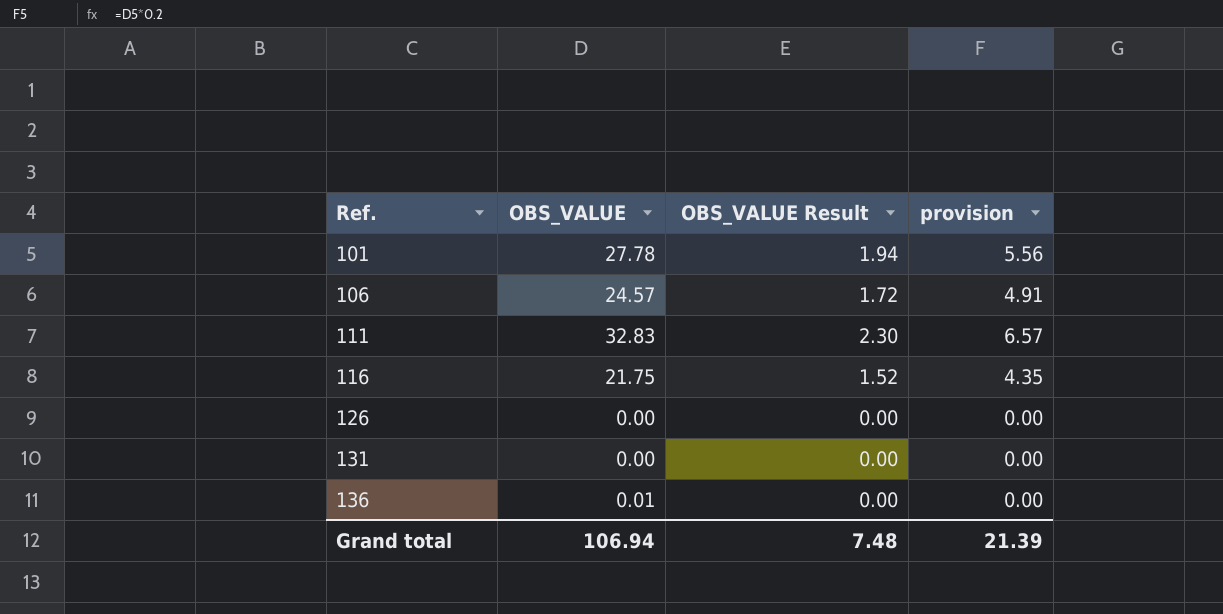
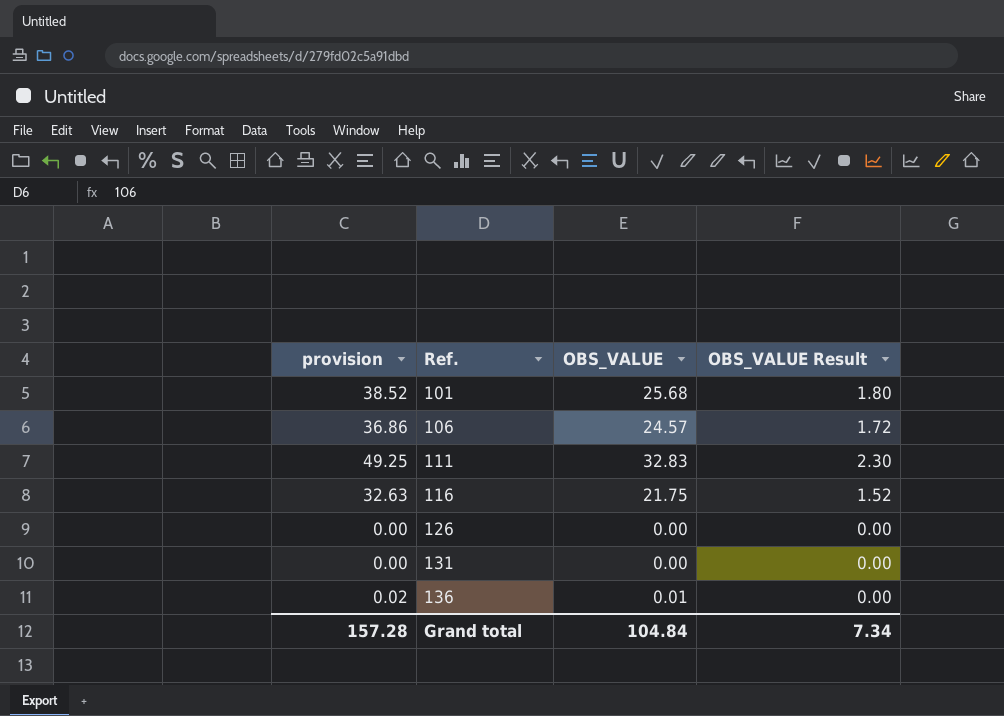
column provision | formula: [OBS_VALUE] * 0.2 -> [OBS_VALUE] * 1.5
column provision | position: 4 -> 1
101 | OBS_VALUE: 27.78 -> 25.68
101 | OBS_VALUE Result: 1.94 -> 1.80
Grand total | provision: 21.39 -> 157.28
Grand total | OBS_VALUE: 106.94 -> 104.84
Grand total | OBS_VALUE Result: 7.48 -> 7.34

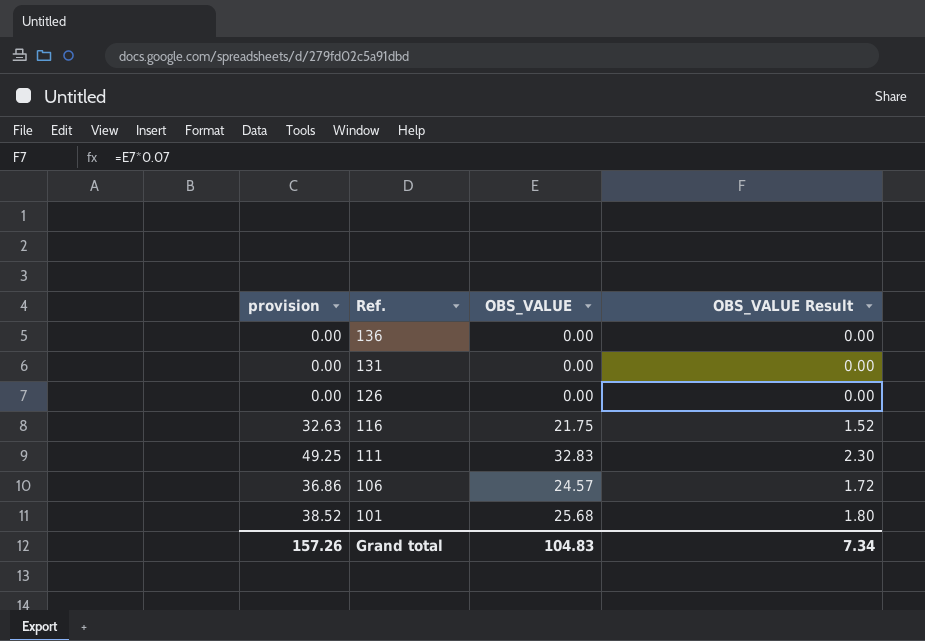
row order: Ref. ascending -> Ref. descending
136 | provision: 0.02 -> 0.00
136 | OBS_VALUE: 0.01 -> 0.00
Grand total | provision: 157.28 -> 157.26
Grand total | OBS_VALUE: 104.84 -> 104.83

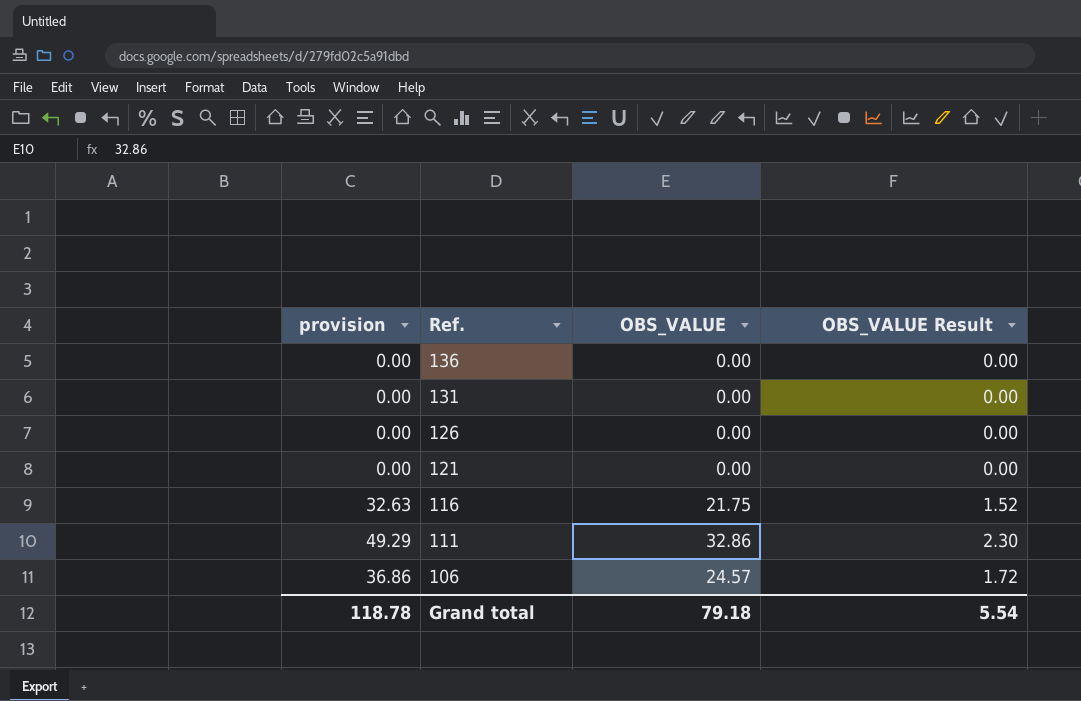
row 101: 38.52 | 25.68 | 1.80 -> none
row 121: none -> 0.00 | 0.00 | 0.00
111 | provision: 49.25 -> 49.29
111 | OBS_VALUE: 32.83 -> 32.86
Grand total | provision: 157.26 -> 118.78
Grand total | OBS_VALUE: 104.83 -> 79.18
Grand total | OBS_VALUE Result: 7.34 -> 5.54

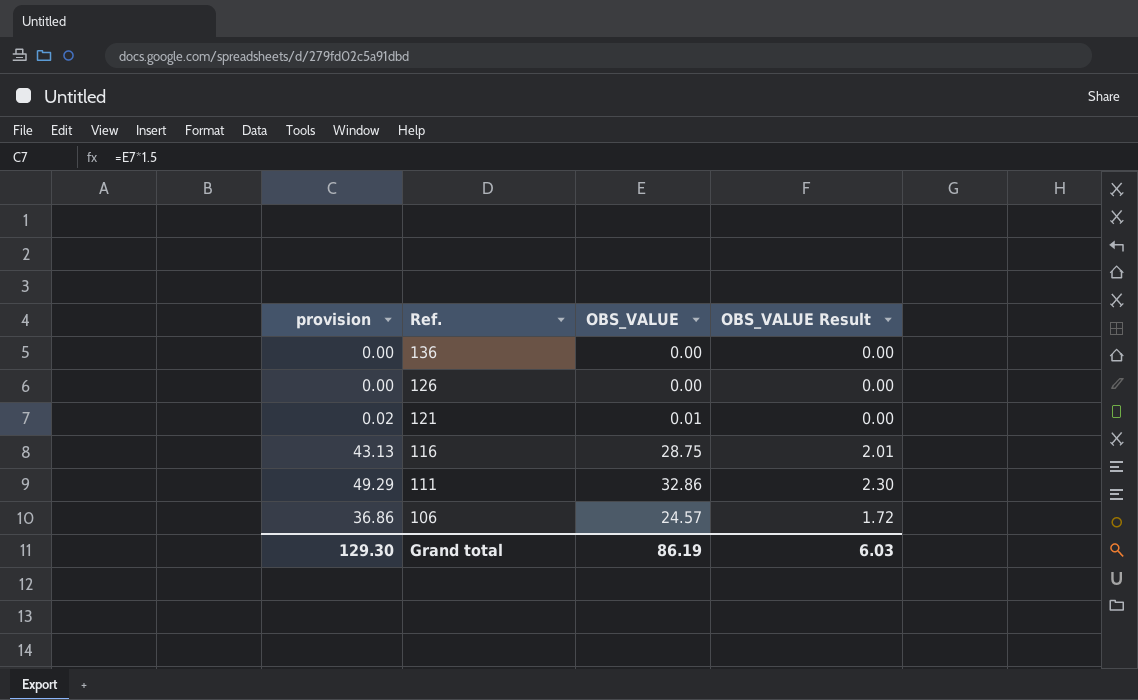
row 131: 0.00 | 0.00 | 0.00 -> none
121 | provision: 0.00 -> 0.02
121 | OBS_VALUE: 0.00 -> 0.01
116 | provision: 32.63 -> 43.13
116 | OBS_VALUE: 21.75 -> 28.75
116 | OBS_VALUE Result: 1.52 -> 2.01
Grand total | provision: 118.78 -> 129.30
Grand total | OBS_VALUE: 79.18 -> 86.19
Grand total | OBS_VALUE Result: 5.54 -> 6.03

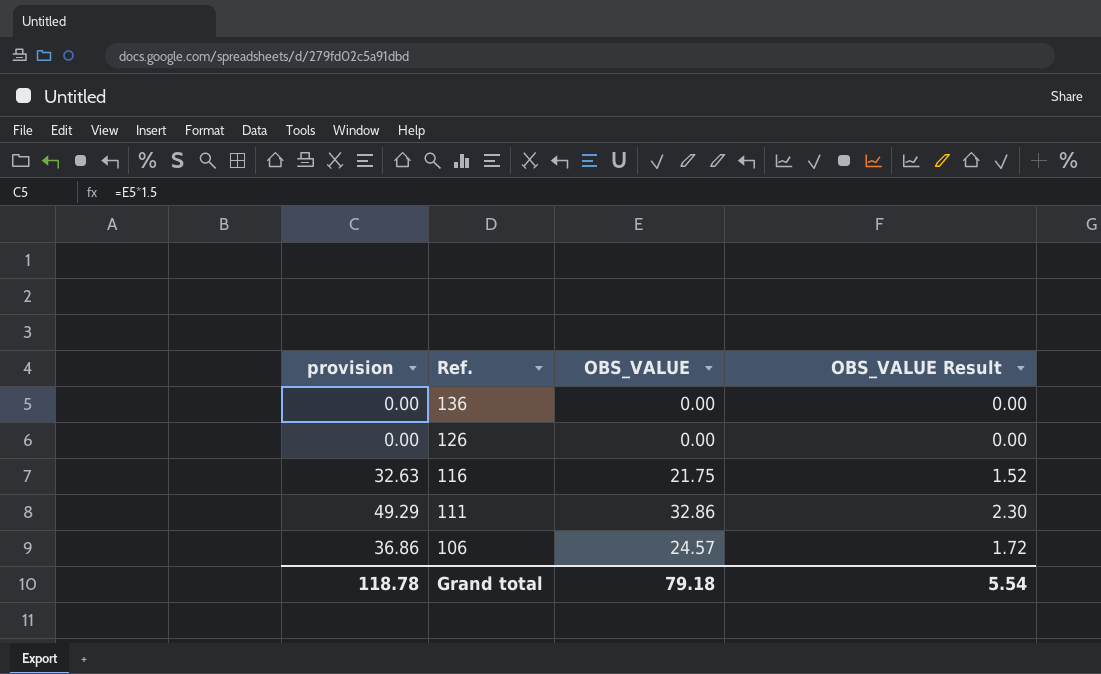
row 121: 0.02 | 0.01 | 0.00 -> none
116 | provision: 43.13 -> 32.63
116 | OBS_VALUE: 28.75 -> 21.75
116 | OBS_VALUE Result: 2.01 -> 1.52
Grand total | provision: 129.30 -> 118.78
Grand total | OBS_VALUE: 86.19 -> 79.18
Grand total | OBS_VALUE Result: 6.03 -> 5.54

